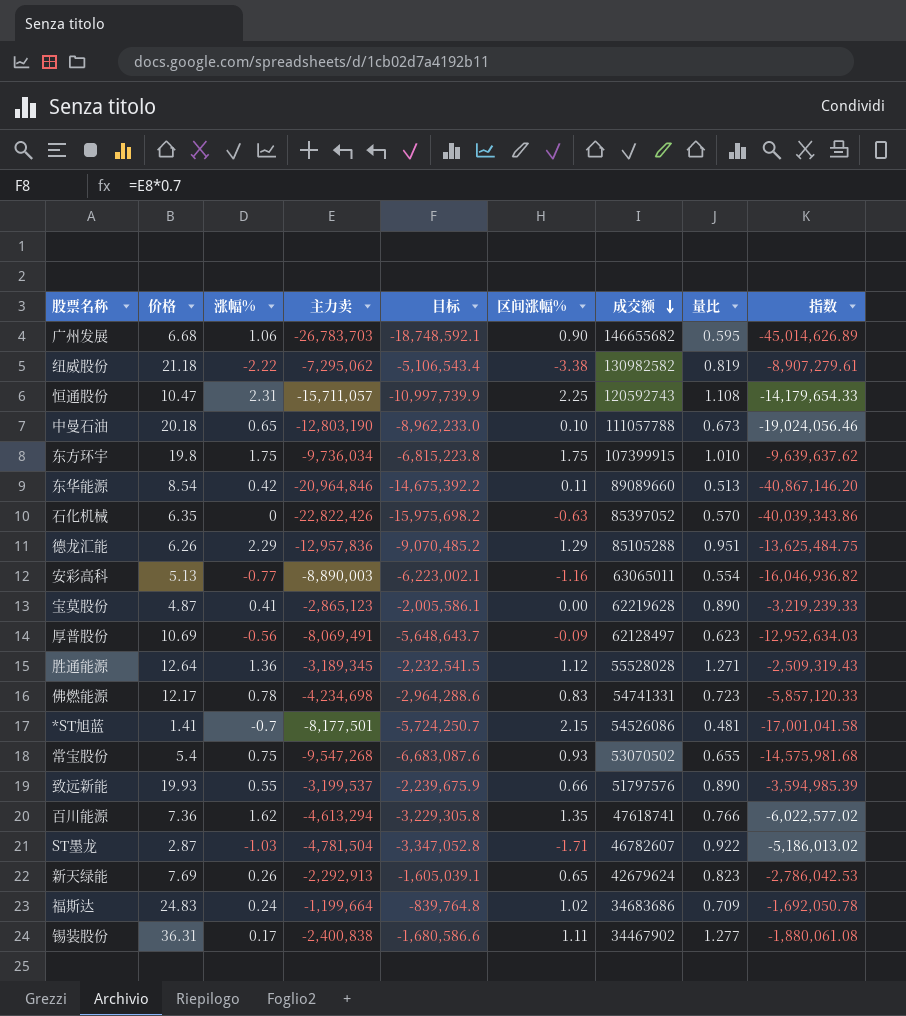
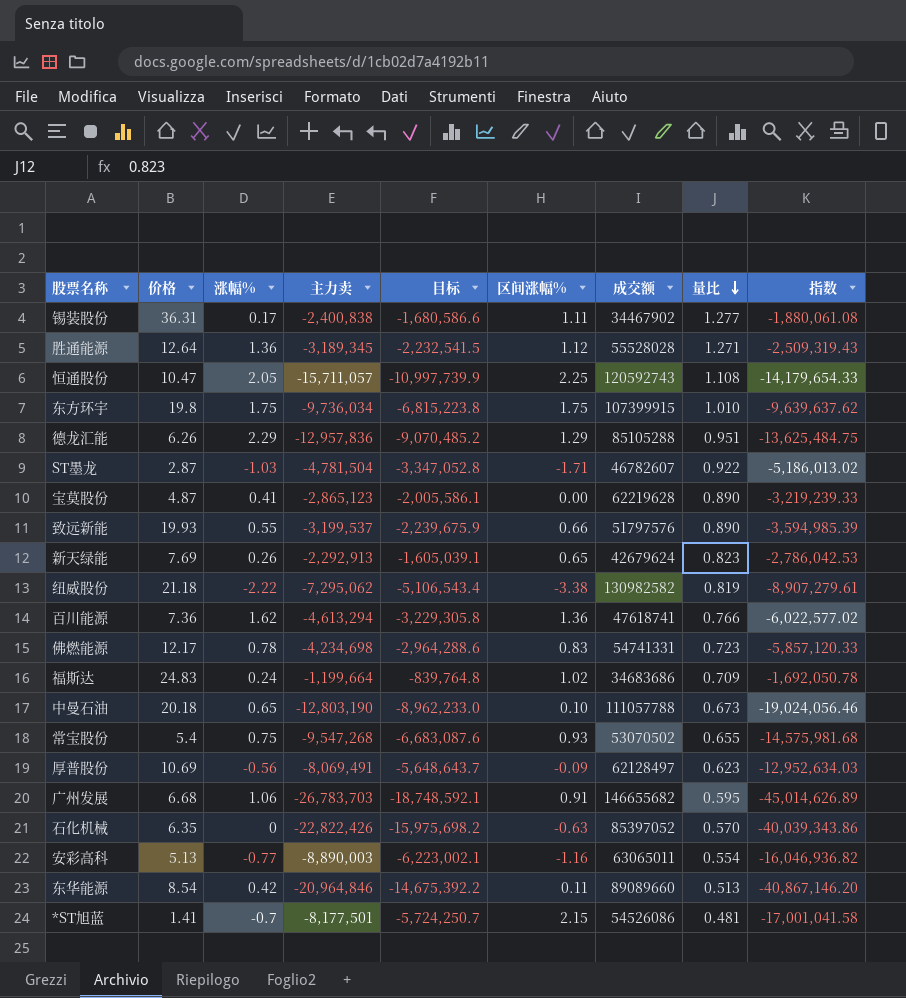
row order: 成交额 descending -> 量比 descending
恒通股份 | 涨幅%: 2.31 -> 2.05
百川能源 | 区间涨幅%: 1.35 -> 1.36
广州发展 | 区间涨幅%: 0.90 -> 0.91

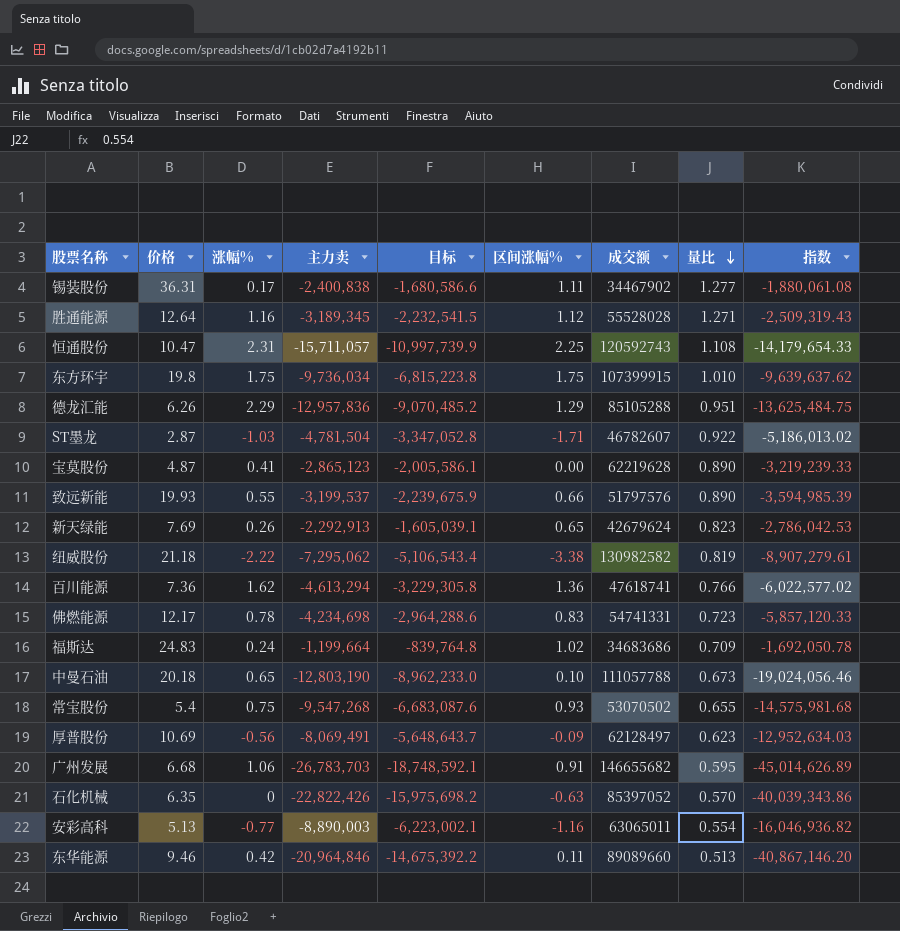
row *ST旭蓝: 1.41 | -0.7 | -8,177,501 | -5,724,250.7 | 2.15 | 54526086 | 0.481 | -17,001,041.58 -> none
胜通能源 | 涨幅%: 1.36 -> 1.16
恒通股份 | 涨幅%: 2.05 -> 2.31
东华能源 | 价格: 8.54 -> 9.46

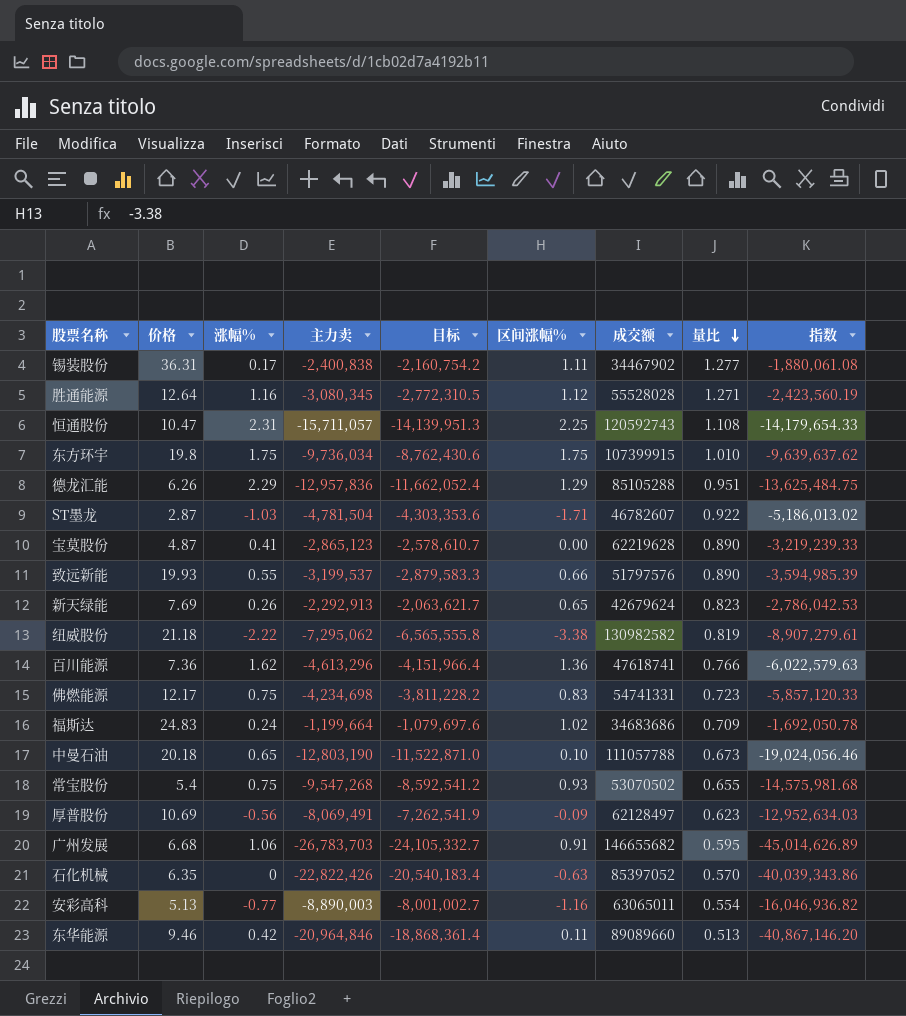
column 目标 | formula: [主力卖] * 0.7 -> [主力卖] * 0.9
胜通能源 | 主力卖: -3,189,345 -> -3,080,345
胜通能源 | 指数: -2,509,319.43 -> -2,423,560.19
百川能源 | 主力卖: -4,613,294 -> -4,613,296
百川能源 | 指数: -6,022,577.02 -> -6,022,579.63
佛燃能源 | 涨幅%: 0.78 -> 0.75

